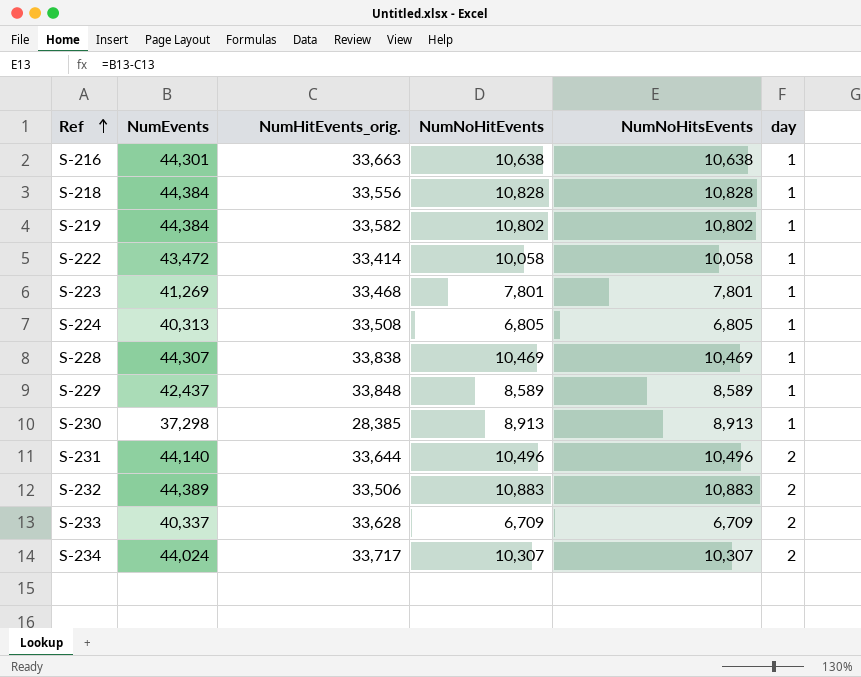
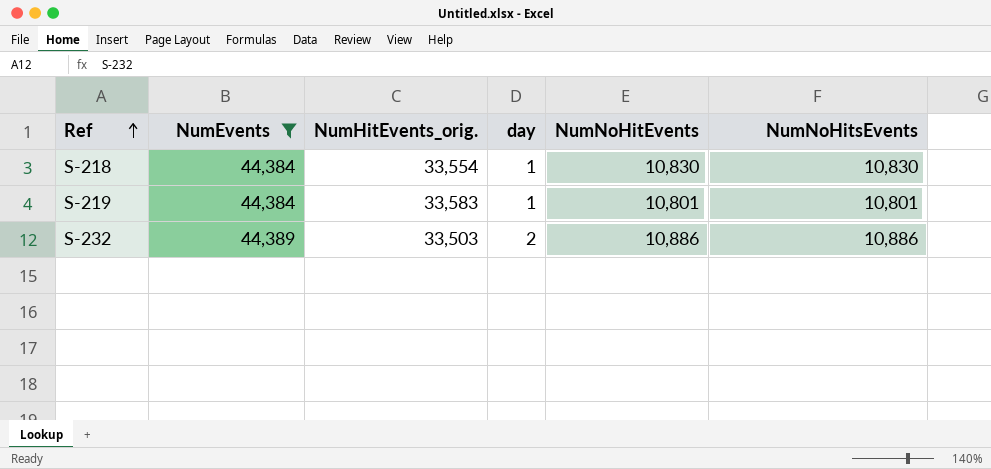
filter: none -> NumEvents >= 44,384
column day | position: 6 -> 4
S-218 | NumHitEvents_orig.: 33,556 -> 33,554
S-218 | NumNoHitEvents: 10,828 -> 10,830
S-218 | NumNoHitsEvents: 10,828 -> 10,830
S-219 | NumHitEvents_orig.: 33,582 -> 33,583
S-219 | NumNoHitEvents: 10,802 -> 10,801
S-219 | NumNoHitsEvents: 10,802 -> 10,801
S-232 | NumHitEvents_orig.: 33,506 -> 33,503
S-232 | NumNoHitEvents: 10,883 -> 10,886
S-232 | NumNoHitsEvents: 10,883 -> 10,886

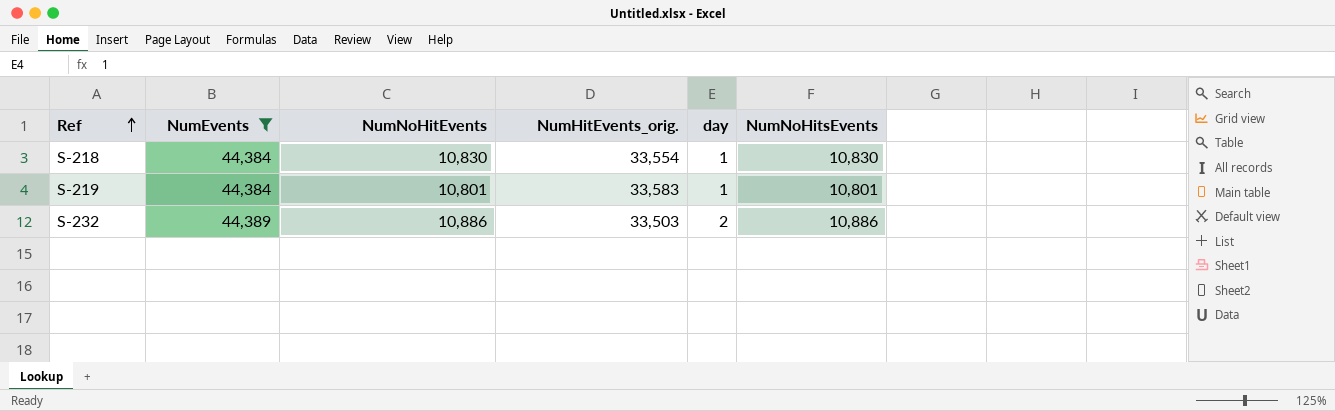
column NumNoHitEvents | position: 5 -> 3

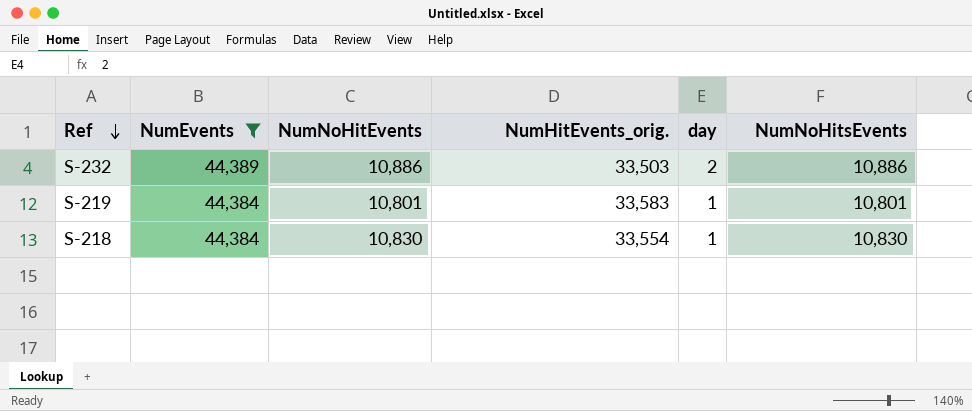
row order: Ref ascending -> Ref descending

